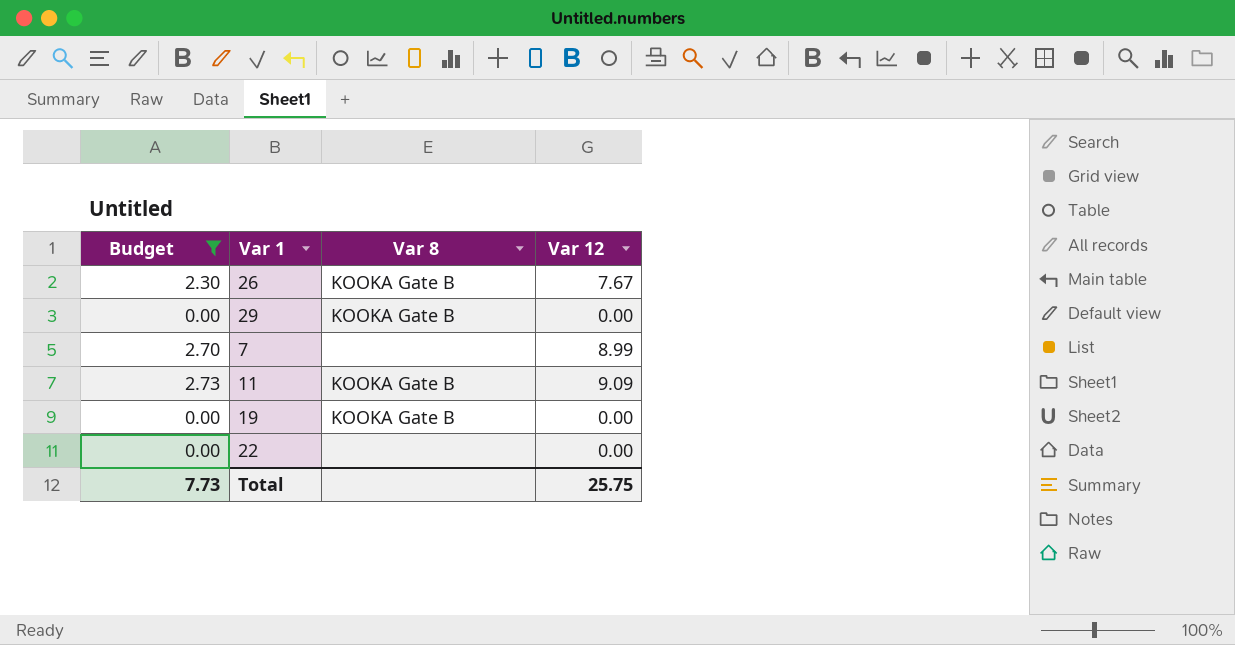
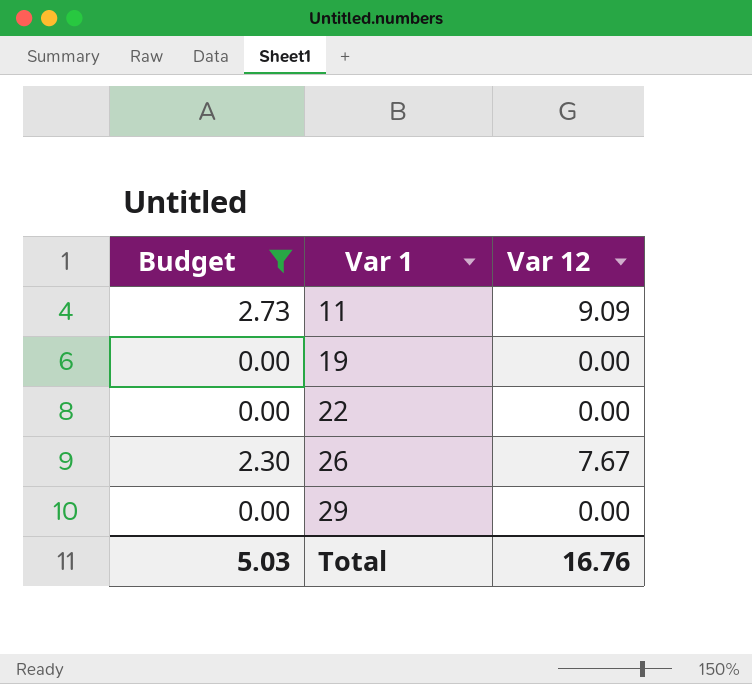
row order: none -> Var 1 ascending
column Var 8 | position: 3 -> none
row 7: 2.70 | none | 8.99 -> none
Total | Budget: 7.73 -> 5.03
Total | Var 12: 25.75 -> 16.76

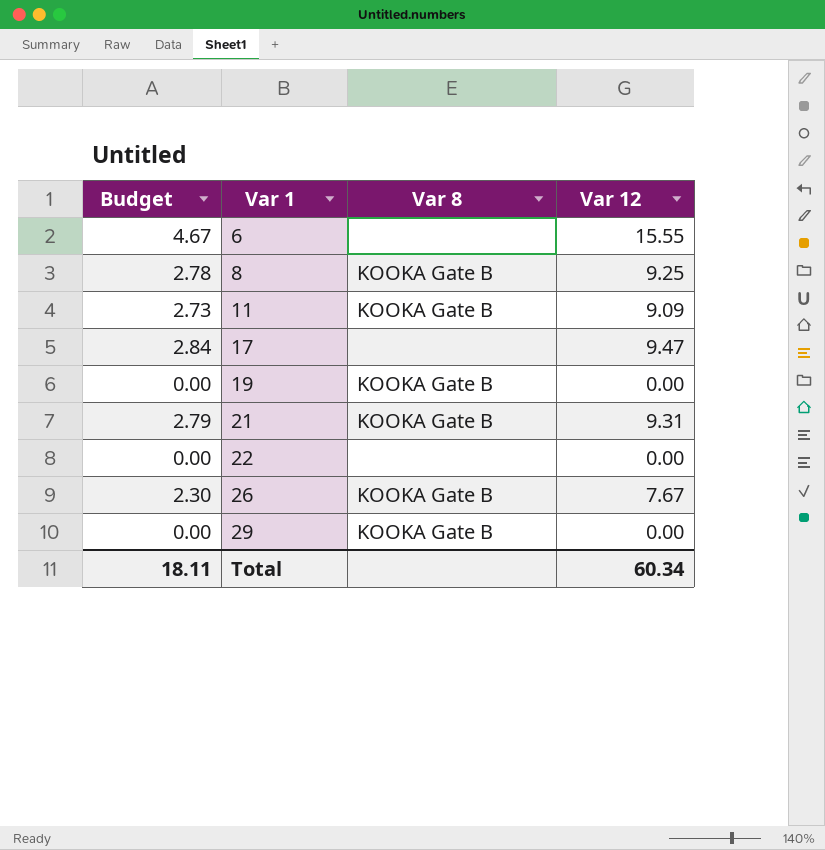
filter: Budget <= 2.73 -> none
column Var 8 | position: none -> 3
Total | Budget: 5.03 -> 18.11
Total | Var 12: 16.76 -> 60.34

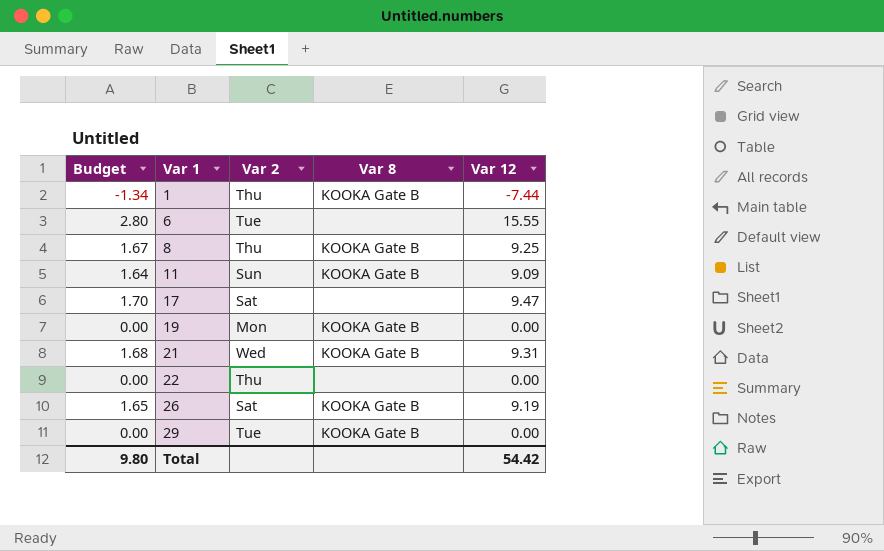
column Budget | formula: [Var 12] * 0.3 -> [Var 12] * 0.18
column Var 2 | position: none -> 3
row 1: none -> -1.34 | Thu | KOOKA Gate B | -7.44
26 | Var 12: 7.67 -> 9.19
Total | Budget: 18.11 -> 9.80
Total | Var 12: 60.34 -> 54.42

